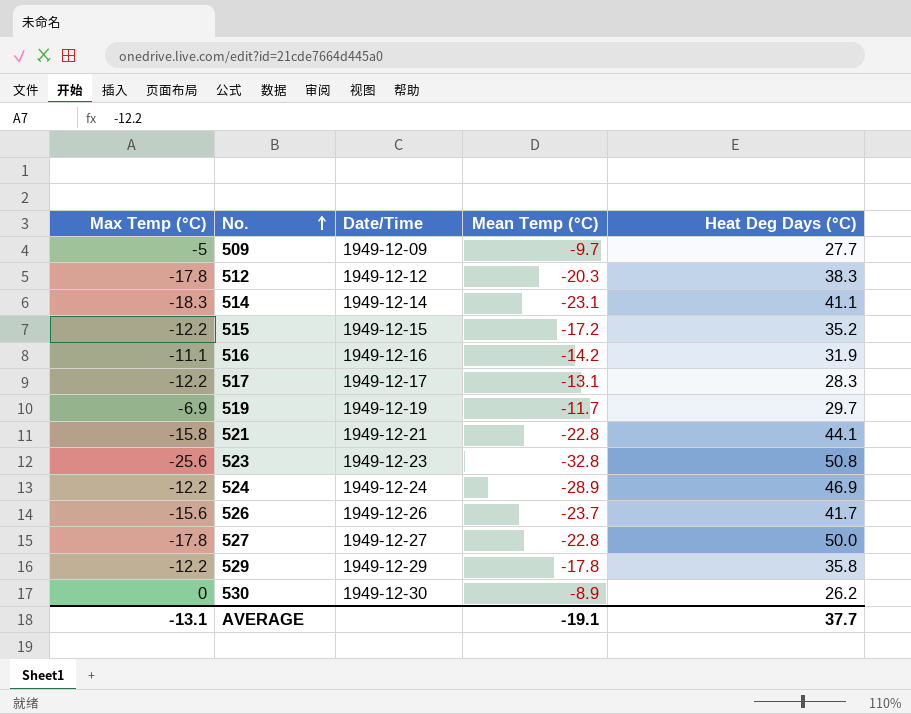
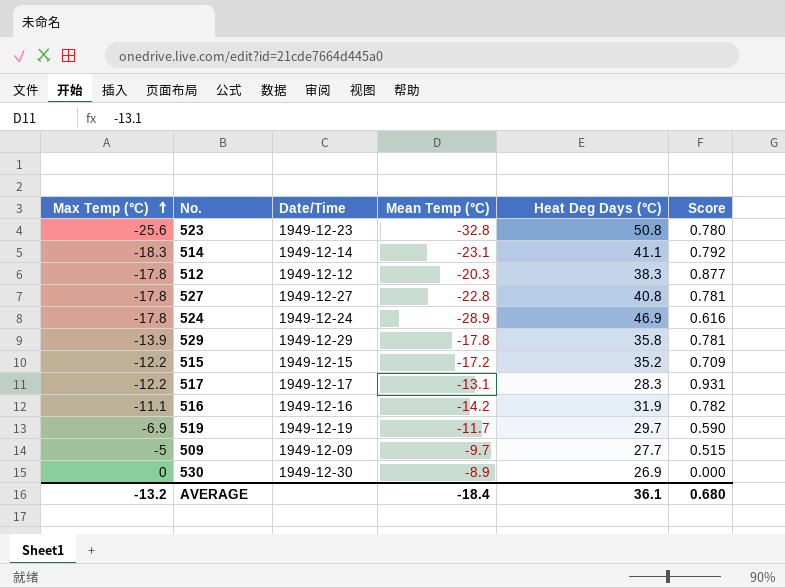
row order: No. ascending -> Max Temp (°C) ascending
column Score | formula: none -> [Max Temp (°C)] / [Mean Temp (°C)]
row 521: -15.8 | 1949-12-21 | -22.8 | 44.1 -> none
row 526: -15.6 | 1949-12-26 | -23.7 | 41.7 -> none
527 | Heat Deg Days (°C): 50.0 -> 40.8
524 | Max Temp (°C): -12.2 -> -17.8
529 | Max Temp (°C): -12.2 -> -13.9
530 | Heat Deg Days (°C): 26.2 -> 26.9
AVERAGE | Max Temp (°C): -13.1 -> -13.2
AVERAGE | Mean Temp (°C): -19.1 -> -18.4
AVERAGE | Heat Deg Days (°C): 37.7 -> 36.1

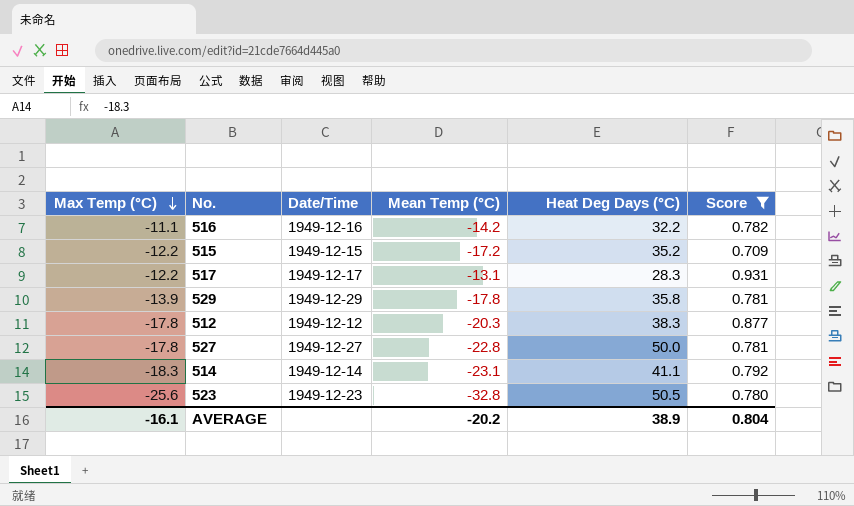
filter: none -> Score >= 0.709
row order: Max Temp (°C) ascending -> Max Temp (°C) descending
516 | Heat Deg Days (°C): 31.9 -> 32.2
527 | Heat Deg Days (°C): 40.8 -> 50.0
523 | Heat Deg Days (°C): 50.8 -> 50.5
AVERAGE | Max Temp (°C): -13.2 -> -16.1
AVERAGE | Mean Temp (°C): -18.4 -> -20.2
AVERAGE | Heat Deg Days (°C): 36.1 -> 38.9
AVERAGE | Score: 0.680 -> 0.804

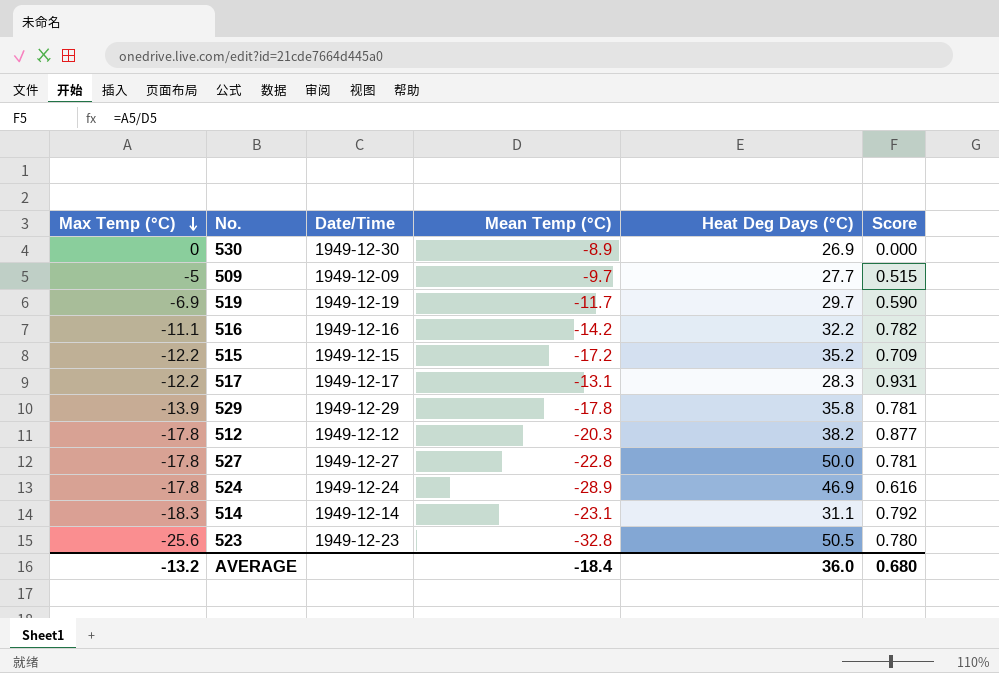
filter: Score >= 0.709 -> none
512 | Heat Deg Days (°C): 38.3 -> 38.2
514 | Heat Deg Days (°C): 41.1 -> 31.1
AVERAGE | Max Temp (°C): -16.1 -> -13.2
AVERAGE | Mean Temp (°C): -20.2 -> -18.4
AVERAGE | Heat Deg Days (°C): 38.9 -> 36.0
AVERAGE | Score: 0.804 -> 0.680

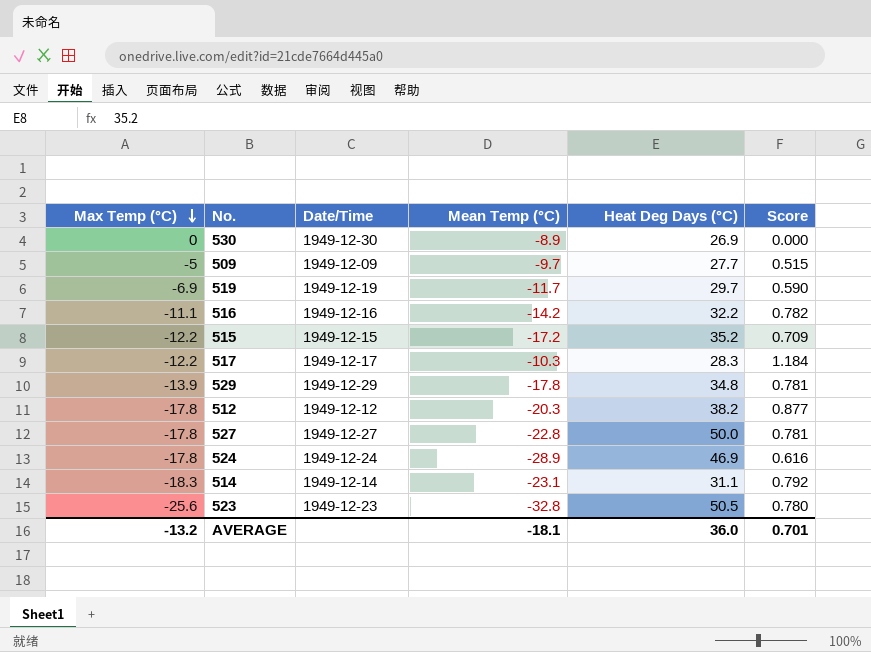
517 | Mean Temp (°C): -13.1 -> -10.3
517 | Score: 0.931 -> 1.184
529 | Heat Deg Days (°C): 35.8 -> 34.8
AVERAGE | Mean Temp (°C): -18.4 -> -18.1
AVERAGE | Score: 0.680 -> 0.701

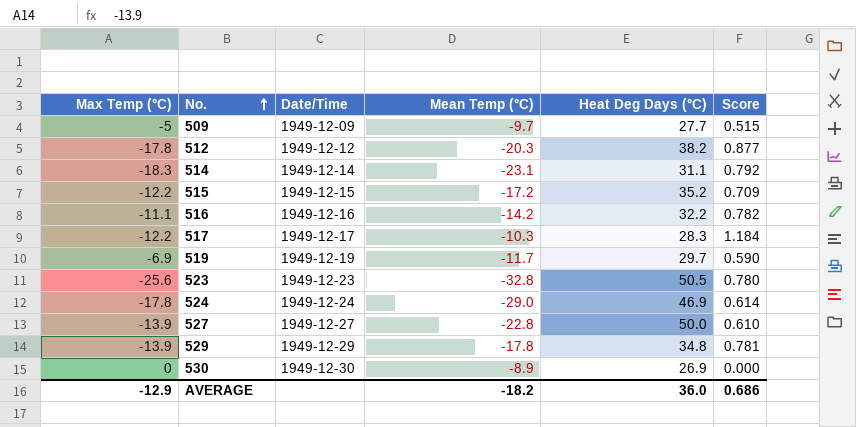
row order: Max Temp (°C) descending -> No. ascending
524 | Mean Temp (°C): -28.9 -> -29.0
524 | Score: 0.616 -> 0.614
527 | Max Temp (°C): -17.8 -> -13.9
527 | Score: 0.781 -> 0.610
AVERAGE | Max Temp (°C): -13.2 -> -12.9
AVERAGE | Mean Temp (°C): -18.1 -> -18.2
AVERAGE | Score: 0.701 -> 0.686

